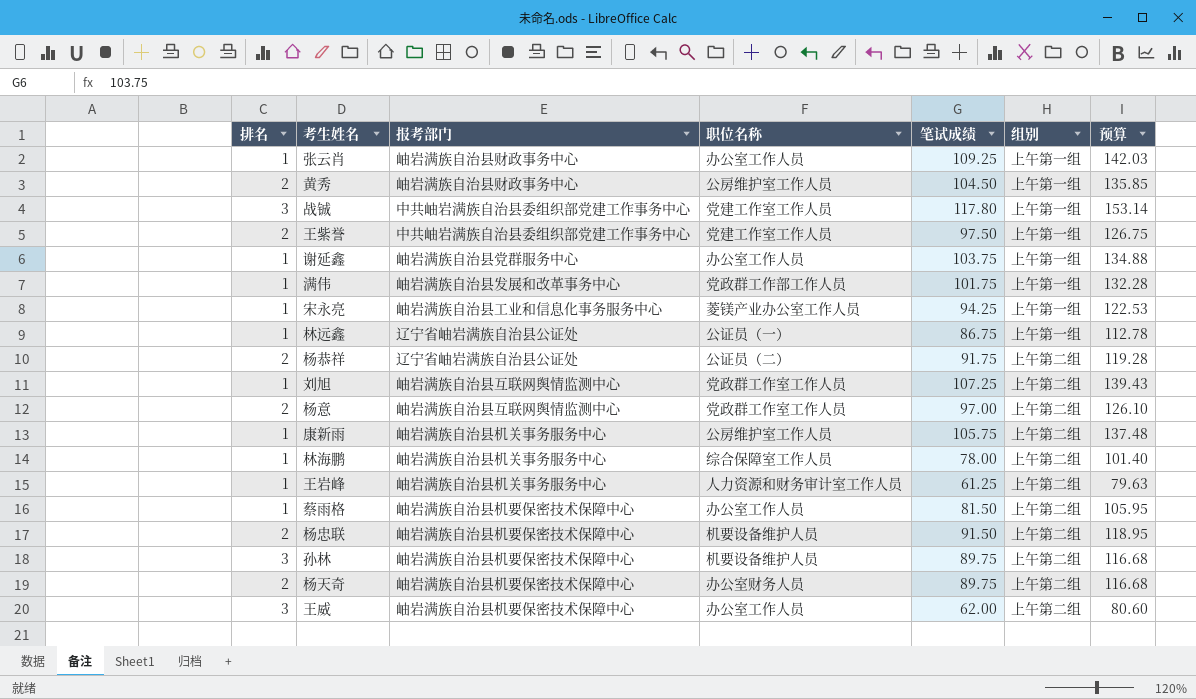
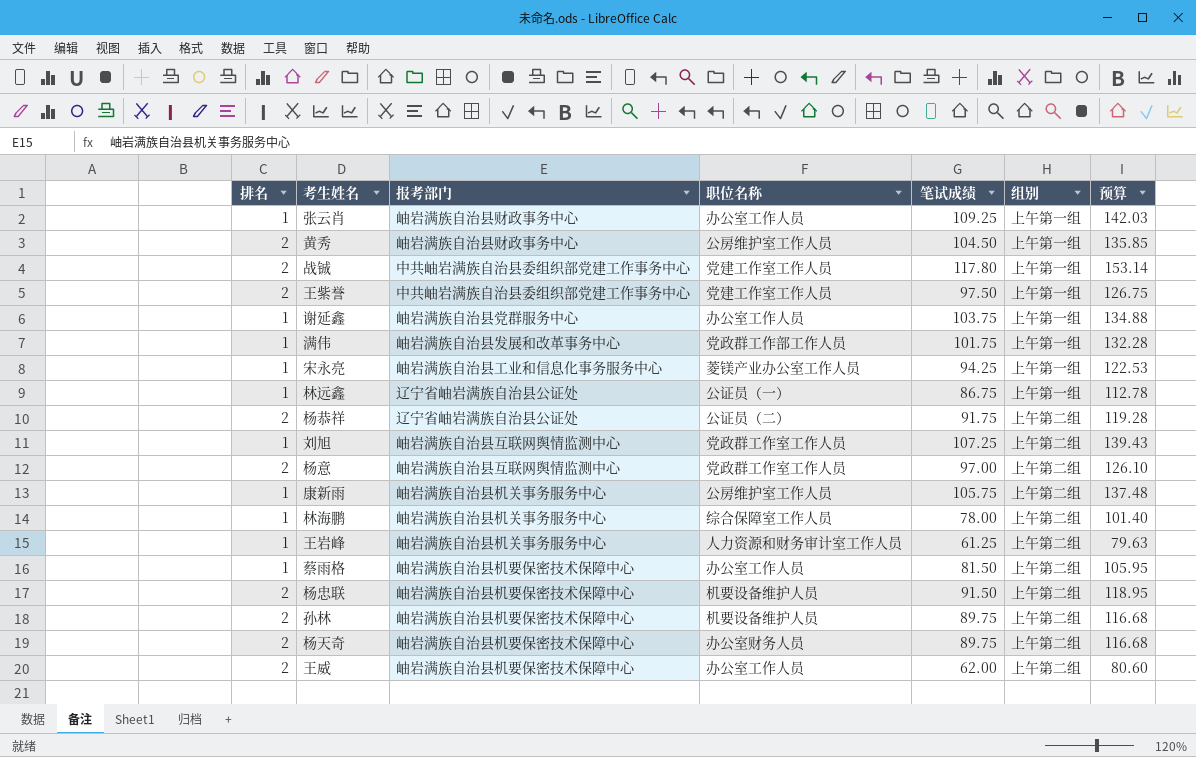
战铖 | 排名: 3 -> 2
孙林 | 排名: 3 -> 2
王威 | 排名: 3 -> 2

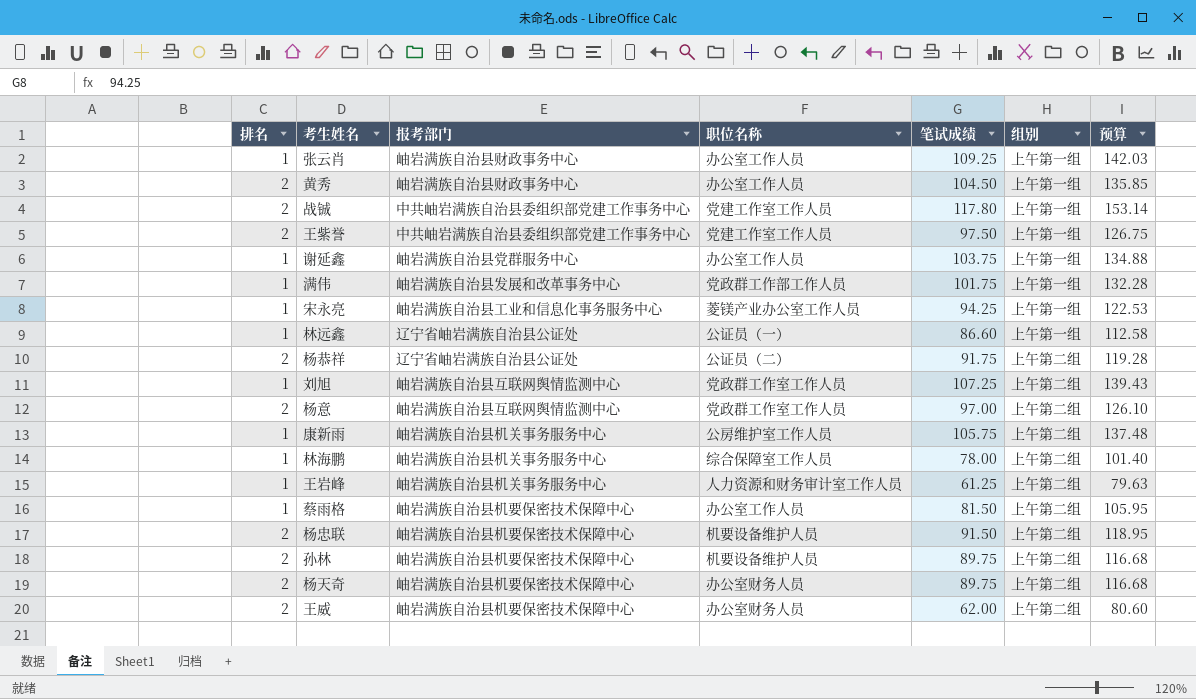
黄秀 | 职位名称: 公房维护室工作人员 -> 办公室工作人员
林远鑫 | 笔试成绩: 86.75 -> 86.60
林远鑫 | 预算: 112.78 -> 112.58
王威 | 职位名称: 办公室工作人员 -> 办公室财务人员

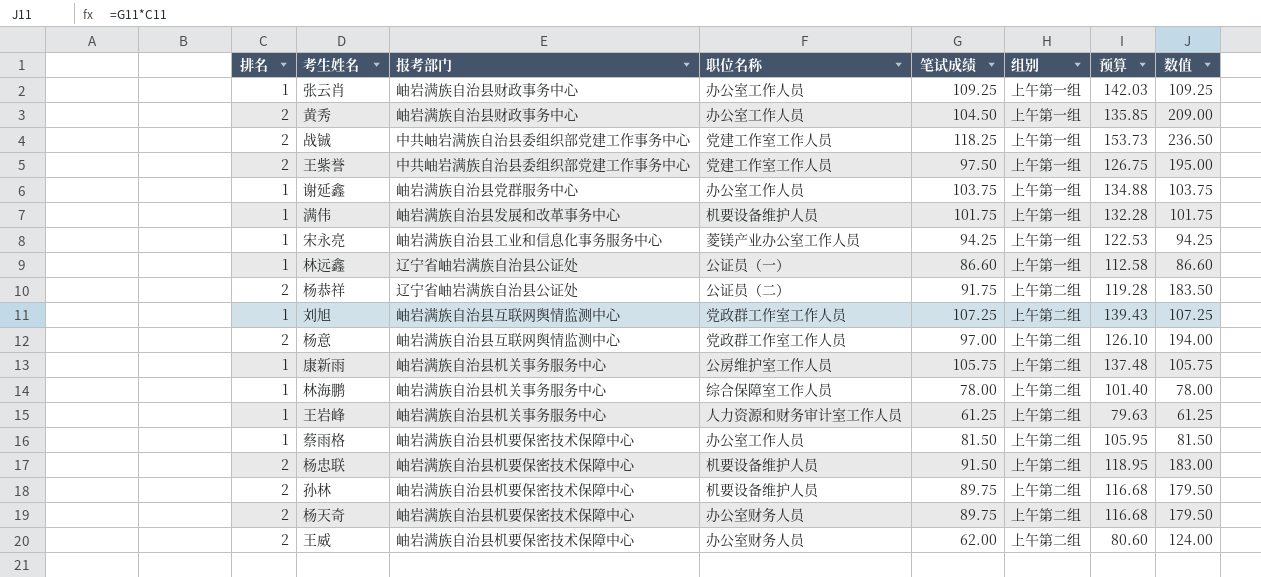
column 数值 | formula: none -> [排名] * [笔试成绩]
战铖 | 笔试成绩: 117.80 -> 118.25
战铖 | 预算: 153.14 -> 153.73
满伟 | 职位名称: 党政群工作部工作人员 -> 机要设备维护人员

